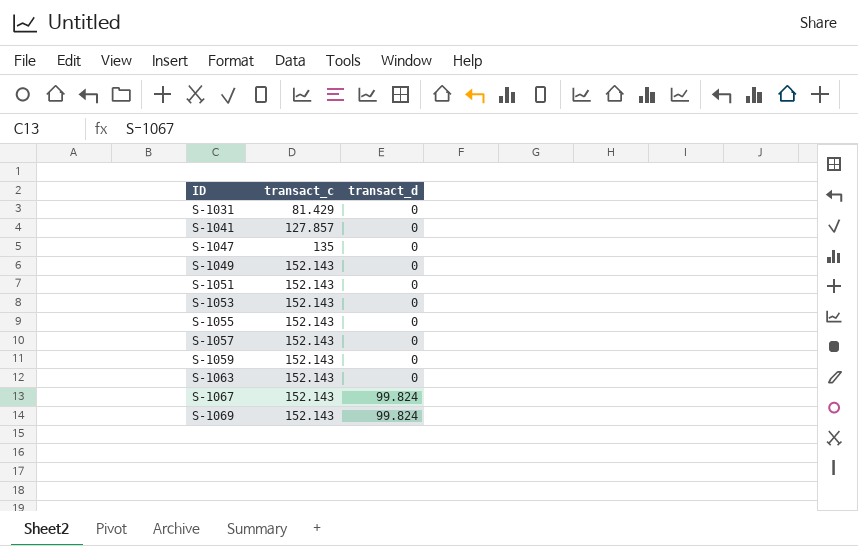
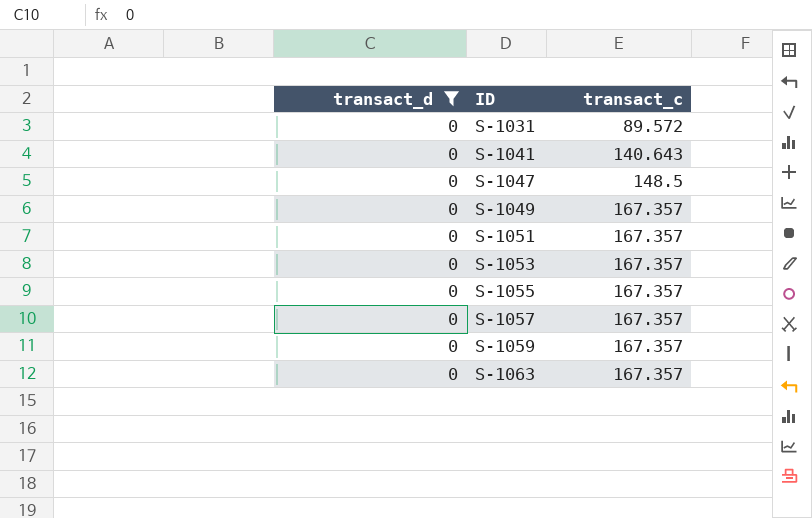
filter: none -> transact_d = 0
column transact_d | position: 3 -> 1
S-1031 | transact_c: 81.429 -> 89.572
S-1041 | transact_c: 127.857 -> 140.643
S-1047 | transact_c: 135 -> 148.5
S-1049 | transact_c: 152.143 -> 167.357
S-1051 | transact_c: 152.143 -> 167.357
S-1053 | transact_c: 152.143 -> 167.357
S-1055 | transact_c: 152.143 -> 167.357
S-1057 | transact_c: 152.143 -> 167.357
S-1059 | transact_c: 152.143 -> 167.357
S-1063 | transact_c: 152.143 -> 167.357

